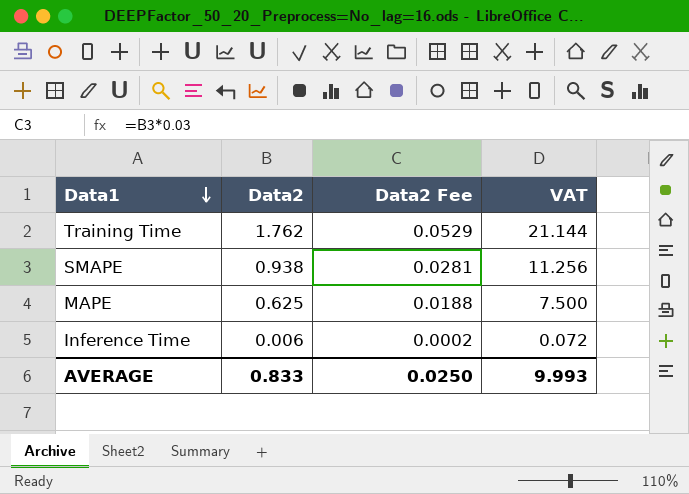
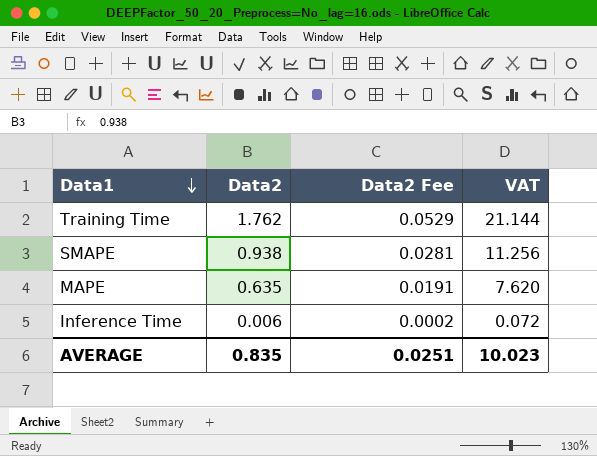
MAPE | Data2: 0.625 -> 0.635
MAPE | Data2 Fee: 0.0188 -> 0.0191
MAPE | VAT: 7.500 -> 7.620
AVERAGE | Data2: 0.833 -> 0.835
AVERAGE | Data2 Fee: 0.0250 -> 0.0251
AVERAGE | VAT: 9.993 -> 10.023

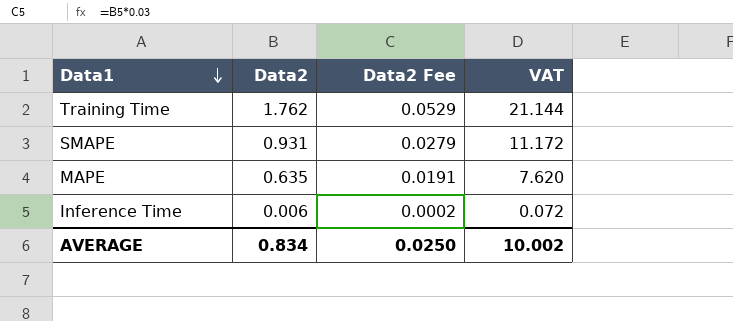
SMAPE | Data2: 0.938 -> 0.931
SMAPE | Data2 Fee: 0.0281 -> 0.0279
SMAPE | VAT: 11.256 -> 11.172
AVERAGE | Data2: 0.835 -> 0.834
AVERAGE | Data2 Fee: 0.0251 -> 0.0250
AVERAGE | VAT: 10.023 -> 10.002

